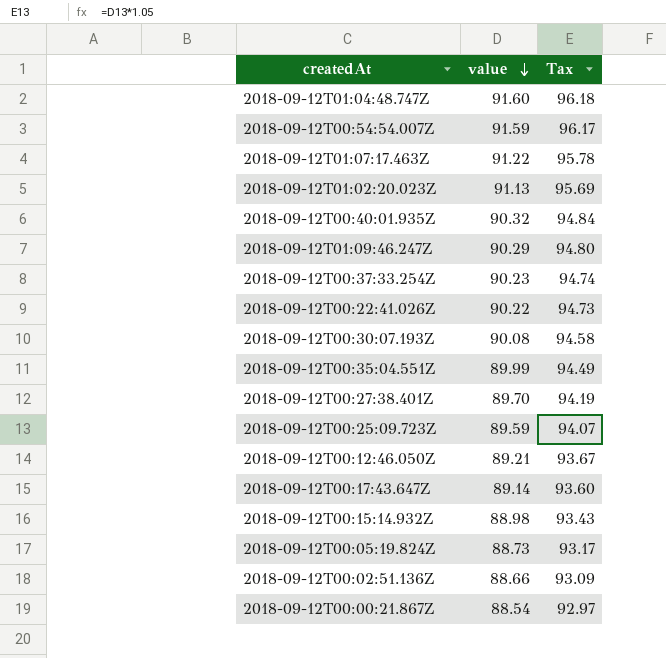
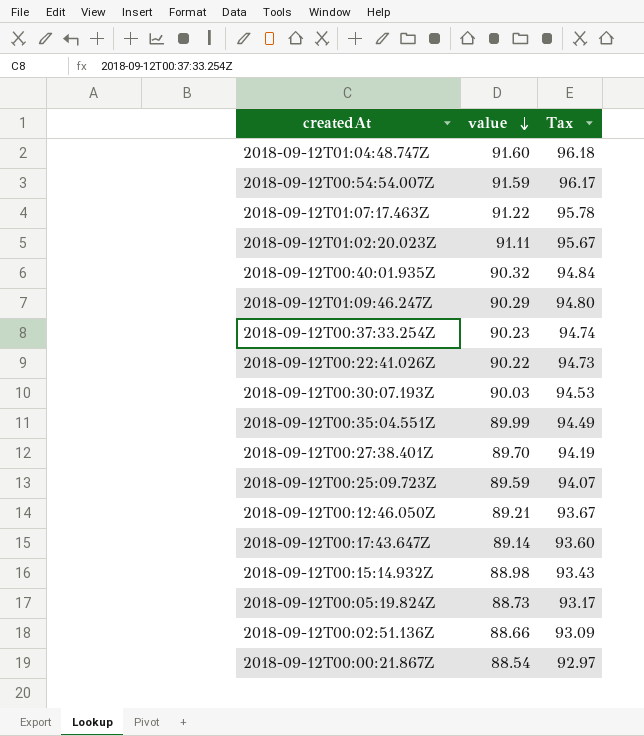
2018-09-12T01:02:20.023Z | value: 91.13 -> 91.11
2018-09-12T01:02:20.023Z | Tax: 95.69 -> 95.67
2018-09-12T00:30:07.193Z | value: 90.08 -> 90.03
2018-09-12T00:30:07.193Z | Tax: 94.58 -> 94.53

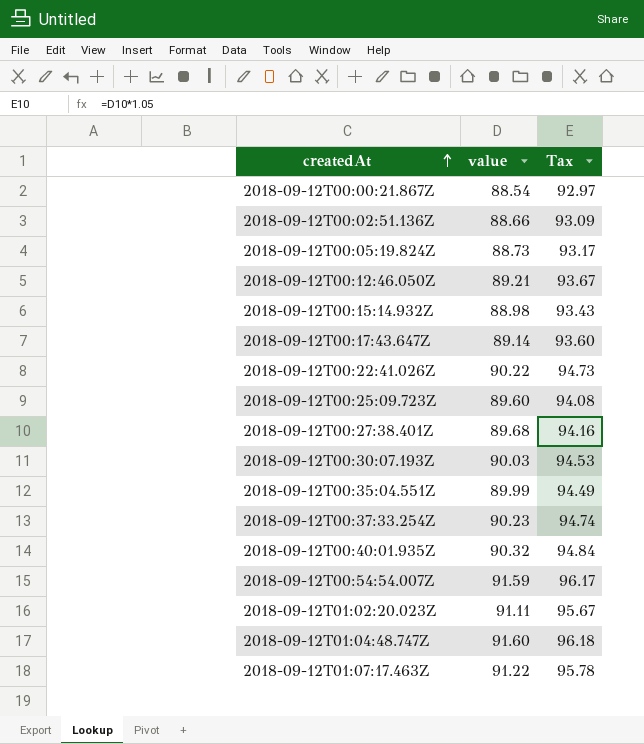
row order: value descending -> createdAt ascending
row 2018-09-12T01:09:46.247Z: 90.29 | 94.80 -> none
2018-09-12T00:25:09.723Z | value: 89.59 -> 89.60
2018-09-12T00:25:09.723Z | Tax: 94.07 -> 94.08
2018-09-12T00:27:38.401Z | value: 89.70 -> 89.68
2018-09-12T00:27:38.401Z | Tax: 94.19 -> 94.16

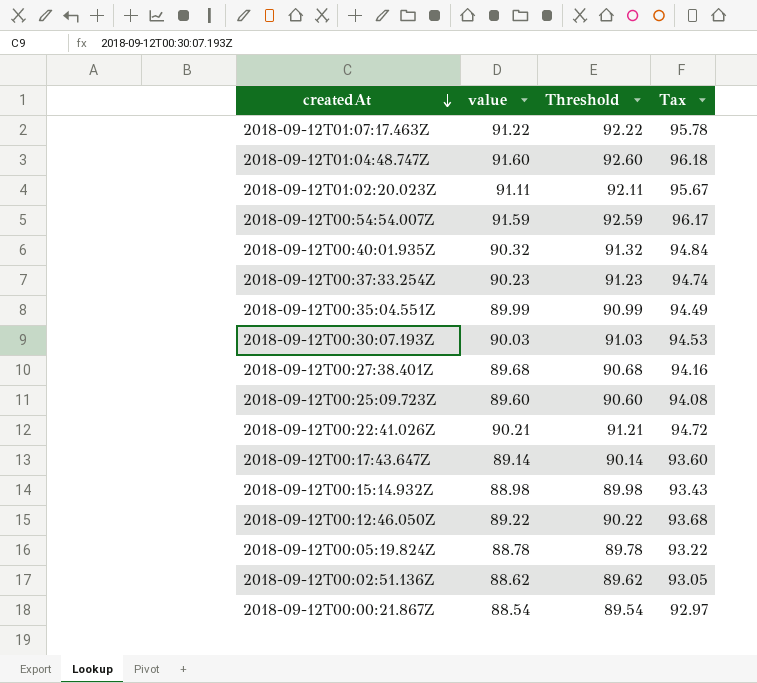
row order: createdAt ascending -> createdAt descending
column Threshold | formula: none -> [value] + 1
2018-09-12T00:22:41.026Z | value: 90.22 -> 90.21
2018-09-12T00:22:41.026Z | Tax: 94.73 -> 94.72
2018-09-12T00:12:46.050Z | value: 89.21 -> 89.22
2018-09-12T00:12:46.050Z | Tax: 93.67 -> 93.68
2018-09-12T00:05:19.824Z | value: 88.73 -> 88.78
2018-09-12T00:05:19.824Z | Tax: 93.17 -> 93.22
2018-09-12T00:02:51.136Z | value: 88.66 -> 88.62
2018-09-12T00:02:51.136Z | Tax: 93.09 -> 93.05

